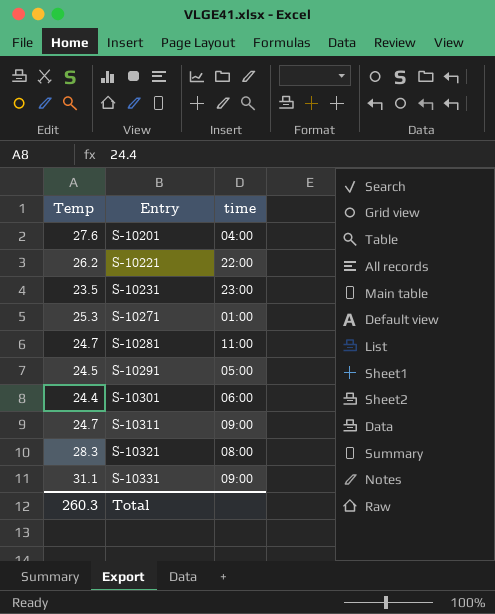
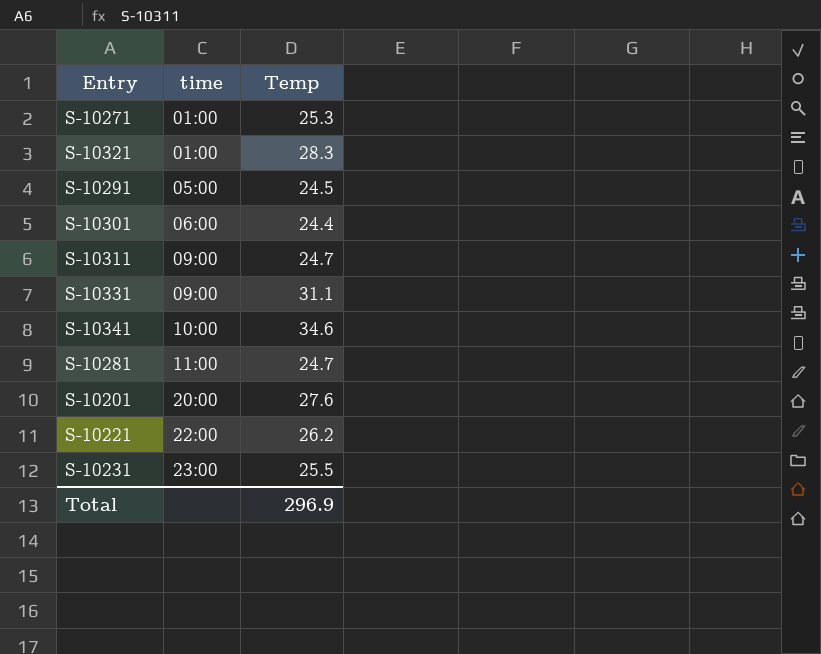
row order: Entry ascending -> time ascending
column Temp | position: 1 -> 3
S-10321 | time: 08:00 -> 01:00
row S-10341: none -> 10:00 | 34.6
S-10201 | time: 04:00 -> 20:00
S-10231 | Temp: 23.5 -> 25.5
Total | Temp: 260.3 -> 296.9

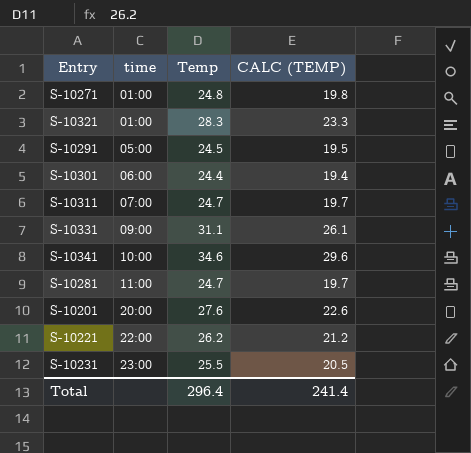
column CALC (TEMP) | formula: none -> [Temp] - 5
S-10271 | Temp: 25.3 -> 24.8
S-10311 | time: 09:00 -> 07:00
Total | Temp: 296.9 -> 296.4

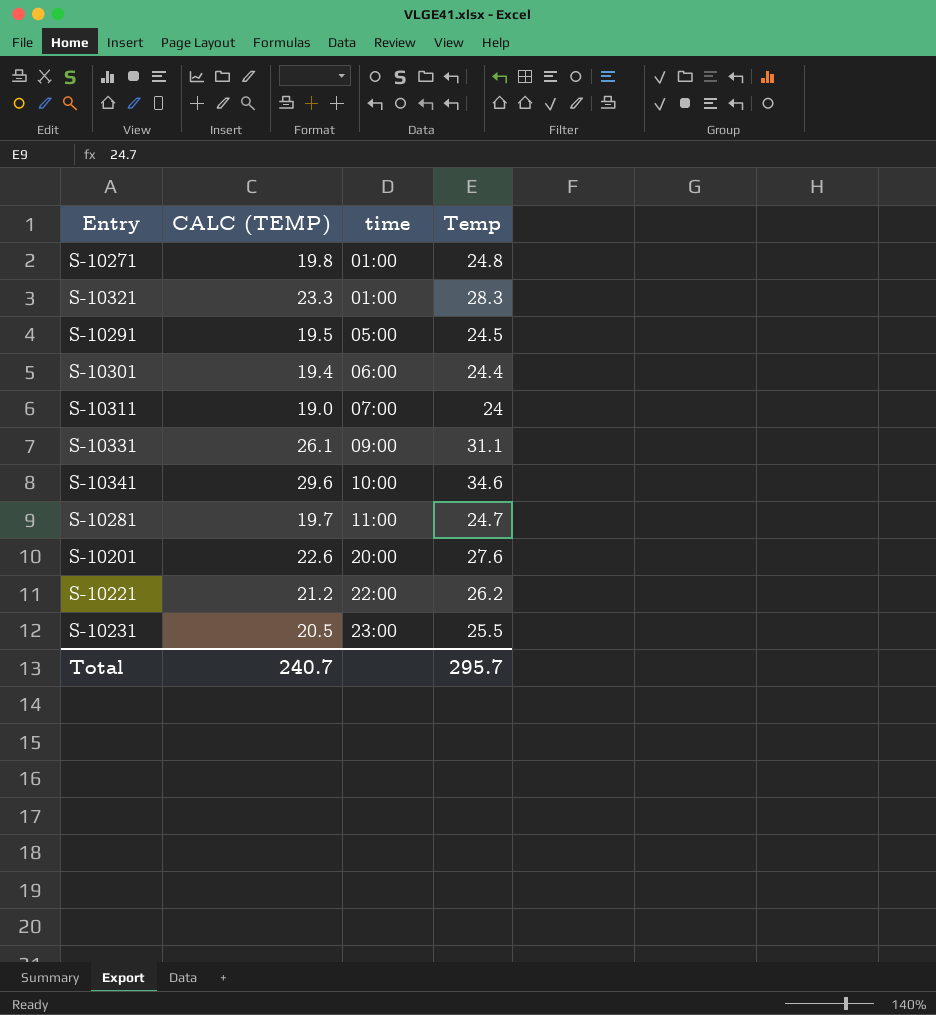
column CALC (TEMP) | position: 4 -> 2
S-10311 | CALC (TEMP): 19.7 -> 19.0
S-10311 | Temp: 24.7 -> 24
Total | CALC (TEMP): 241.4 -> 240.7
Total | Temp: 296.4 -> 295.7

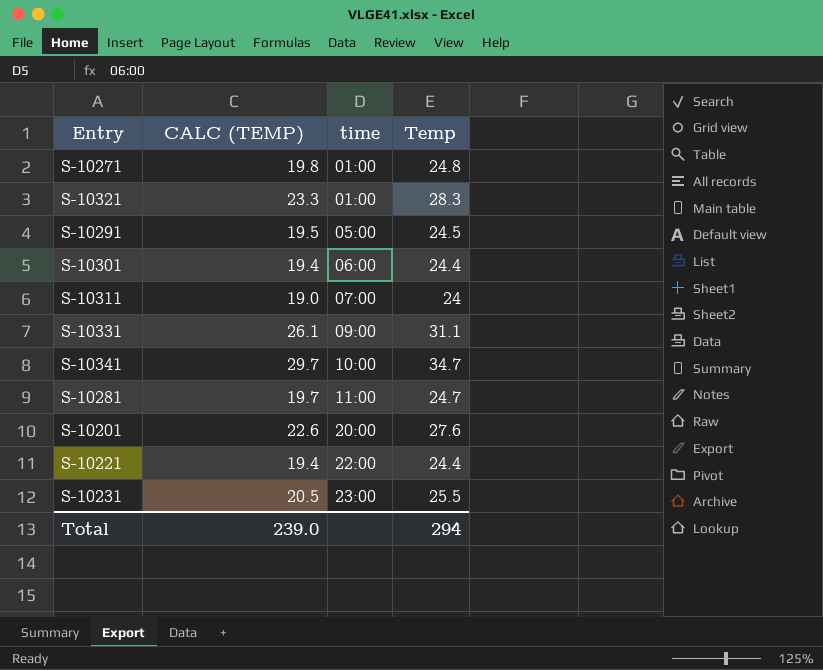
S-10341 | CALC (TEMP): 29.6 -> 29.7
S-10341 | Temp: 34.6 -> 34.7
S-10221 | CALC (TEMP): 21.2 -> 19.4
S-10221 | Temp: 26.2 -> 24.4
Total | CALC (TEMP): 240.7 -> 239.0
Total | Temp: 295.7 -> 294

